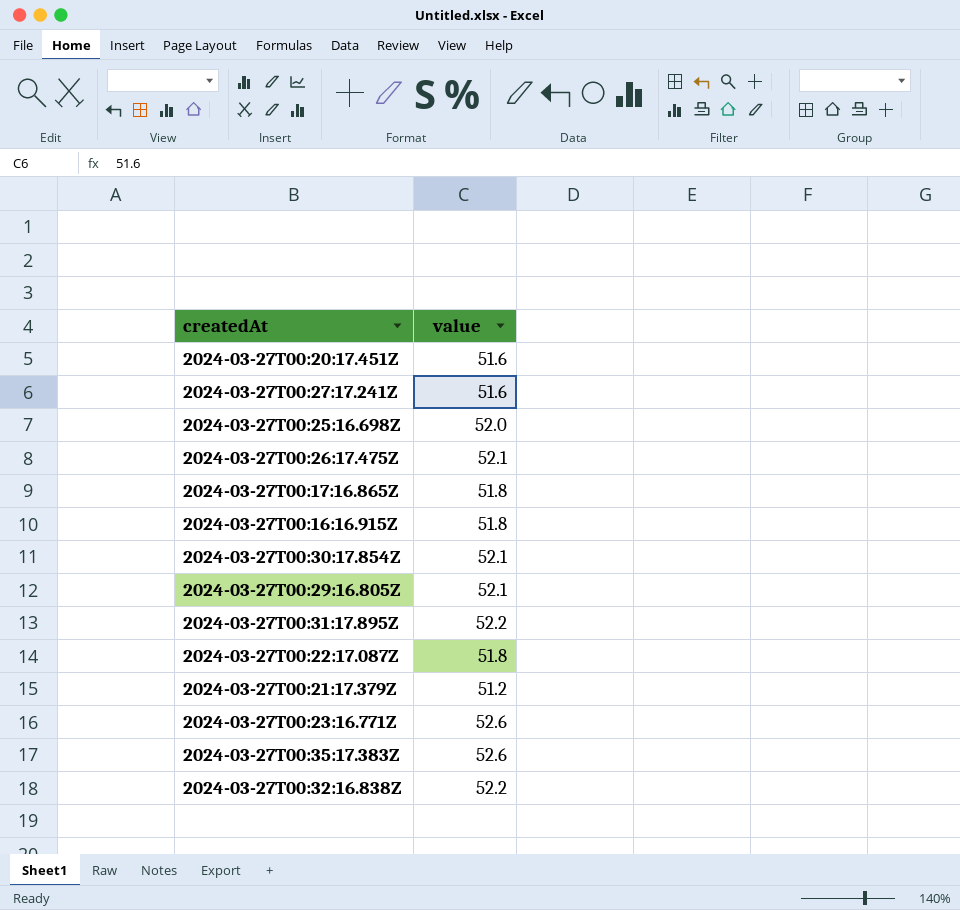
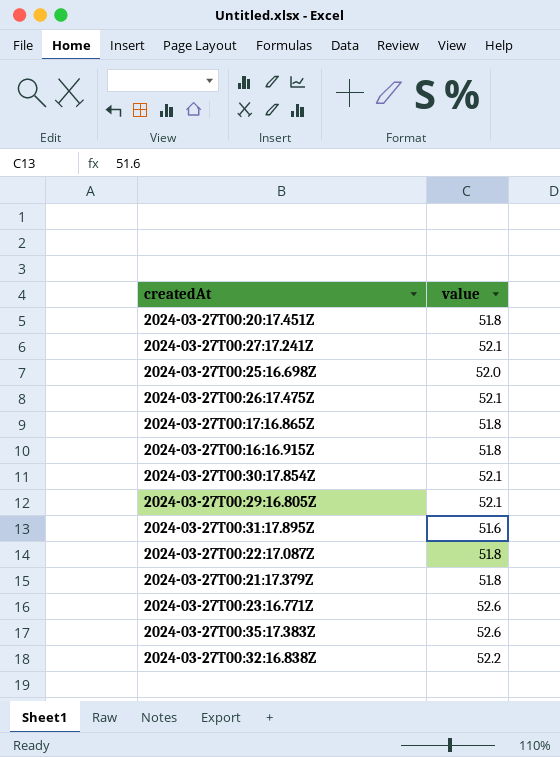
2024-03-27T00:20:17.451Z | value: 51.6 -> 51.8
2024-03-27T00:27:17.241Z | value: 51.6 -> 52.1
2024-03-27T00:31:17.895Z | value: 52.2 -> 51.6
2024-03-27T00:21:17.379Z | value: 51.2 -> 51.8

